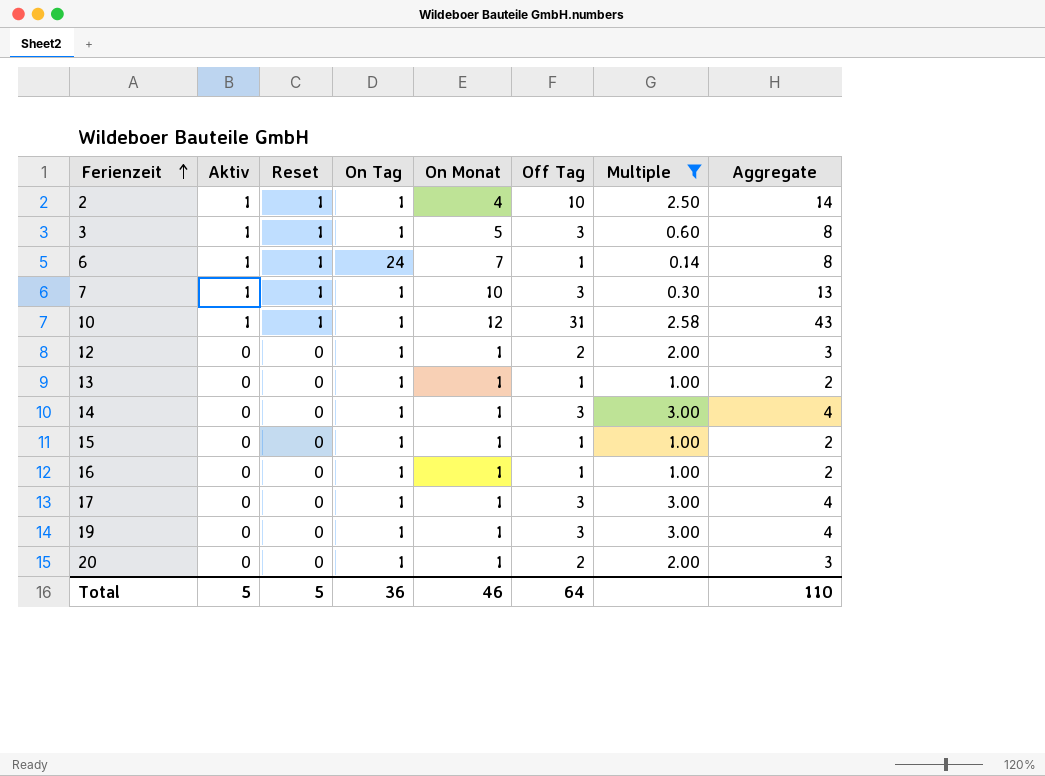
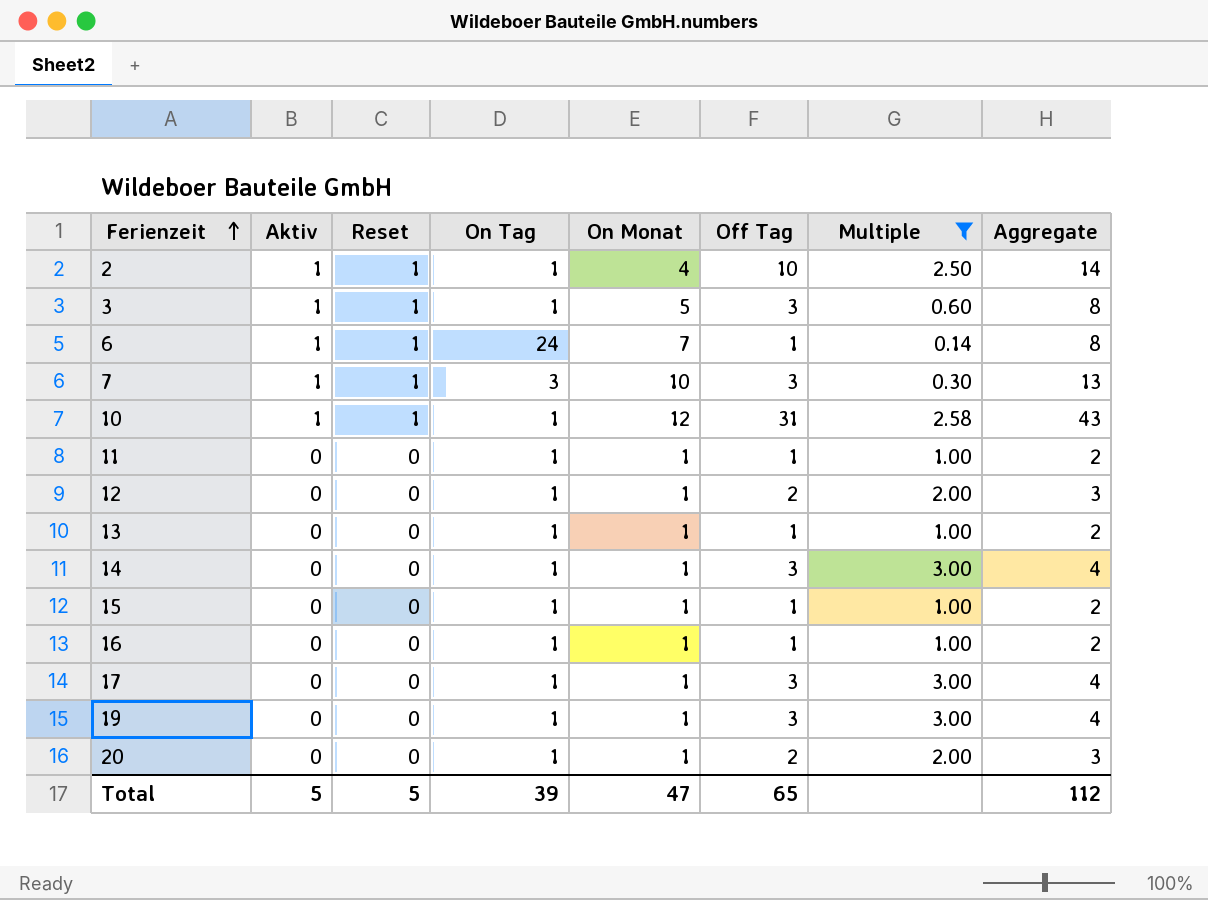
7 | On Tag: 1 -> 3
row 11: none -> 0 | 0 | 1 | 1 | 1 | 1.00 | 2
Total | On Tag: 36 -> 39
Total | On Monat: 46 -> 47
Total | Off Tag: 64 -> 65
Total | Aggregate: 110 -> 112

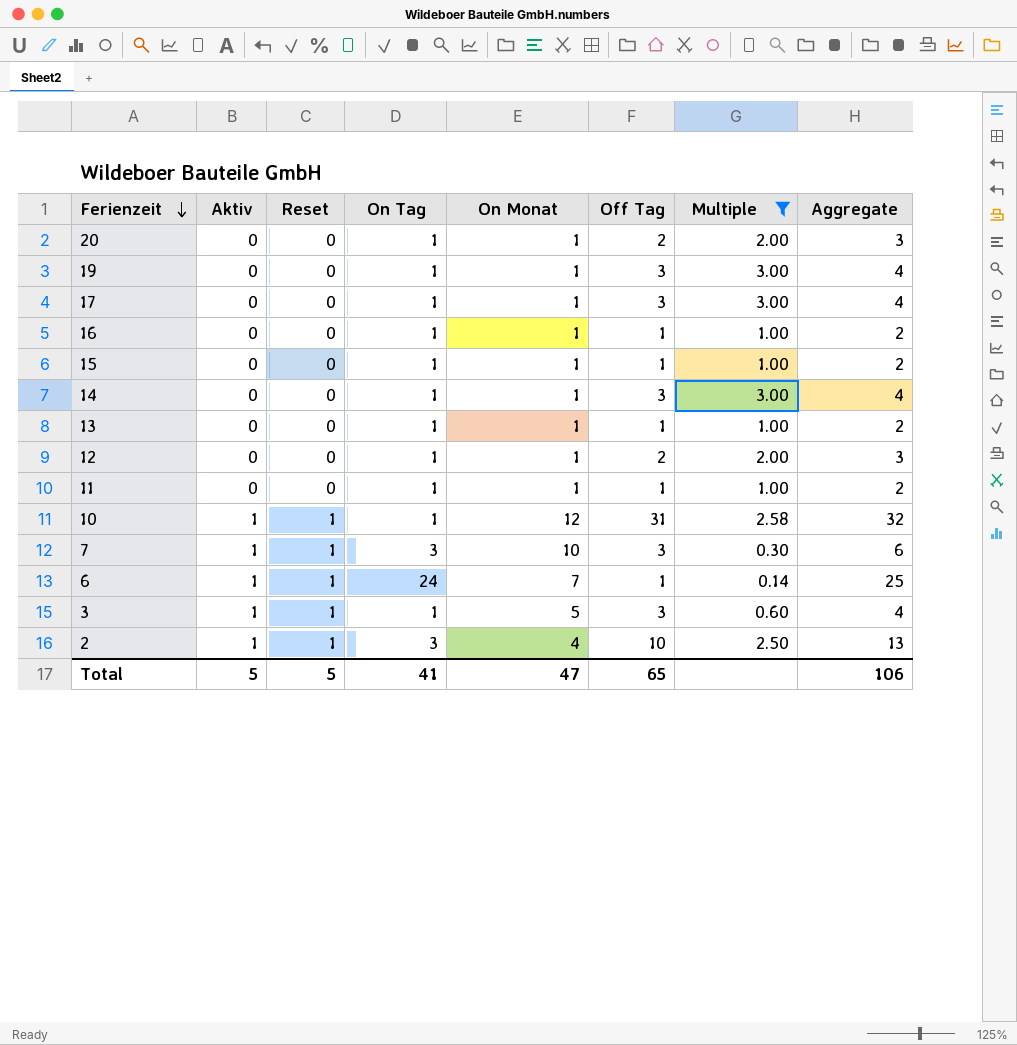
row order: Ferienzeit ascending -> Ferienzeit descending
column Aggregate | formula: [On Monat] + [Off Tag] -> [On Tag] + [Off Tag]
2 | On Tag: 1 -> 3
Total | On Tag: 39 -> 41
Total | Aggregate: 112 -> 106

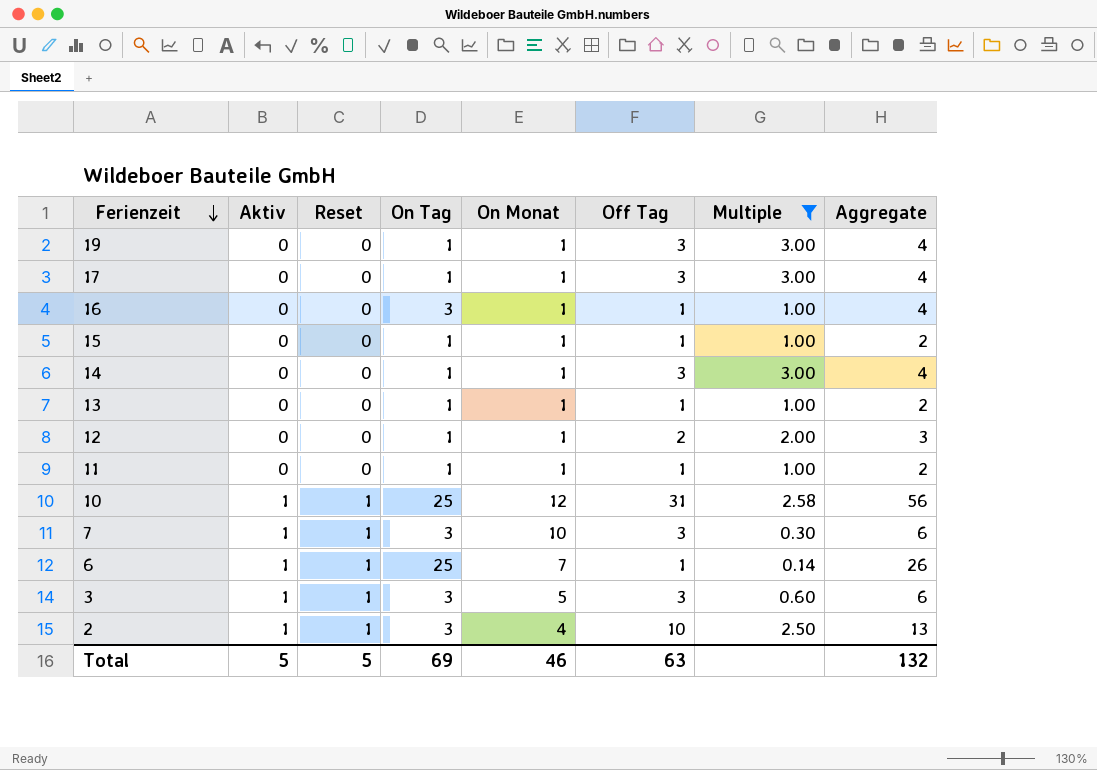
row 20: 0 | 0 | 1 | 1 | 2 | 2.00 | 3 -> none
16 | On Tag: 1 -> 3
16 | Aggregate: 2 -> 4
10 | On Tag: 1 -> 25
10 | Aggregate: 32 -> 56
6 | On Tag: 24 -> 25
6 | Aggregate: 25 -> 26
3 | On Tag: 1 -> 3
3 | Aggregate: 4 -> 6
Total | On Tag: 41 -> 69
Total | On Monat: 47 -> 46
Total | Off Tag: 65 -> 63
Total | Aggregate: 106 -> 132

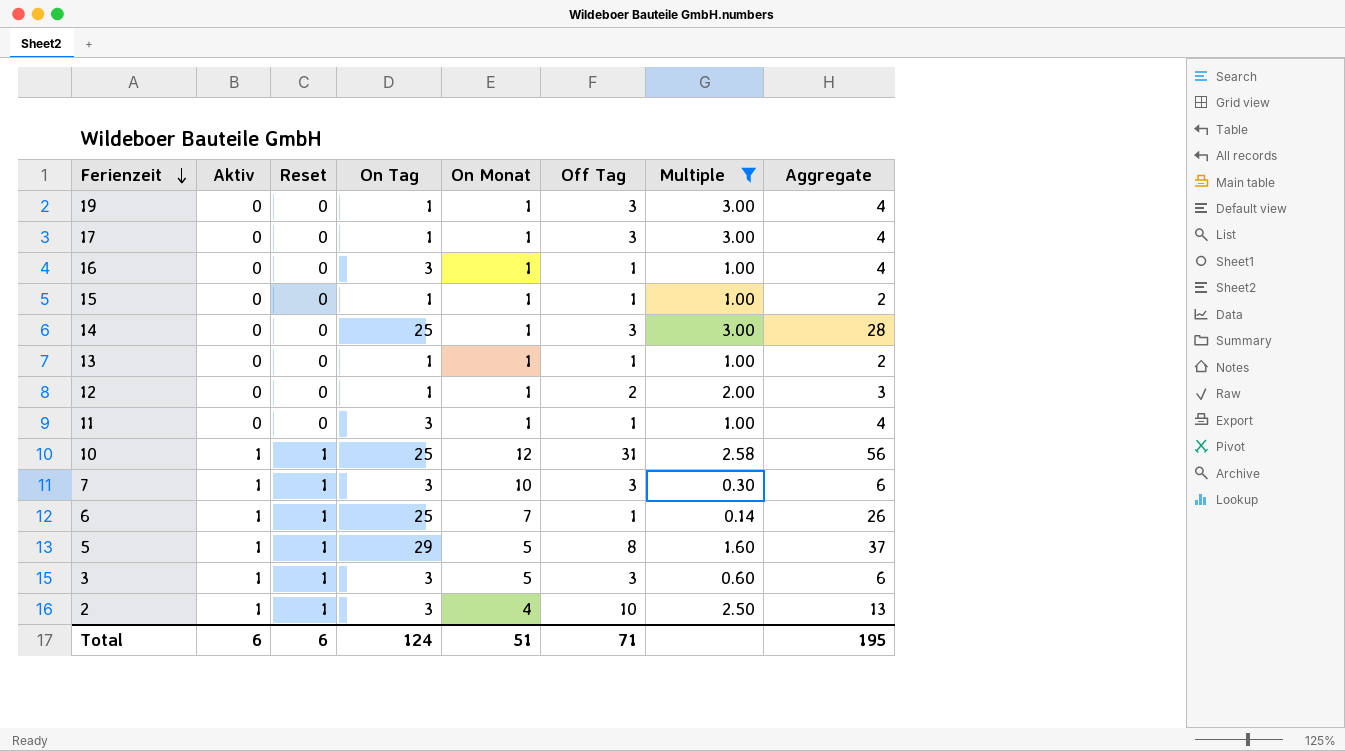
14 | On Tag: 1 -> 25
14 | Aggregate: 4 -> 28
11 | On Tag: 1 -> 3
11 | Aggregate: 2 -> 4
row 5: none -> 1 | 1 | 29 | 5 | 8 | 1.60 | 37
Total | Aktiv: 5 -> 6
Total | Reset: 5 -> 6
Total | On Tag: 69 -> 124
Total | On Monat: 46 -> 51
Total | Off Tag: 63 -> 71
Total | Aggregate: 132 -> 195

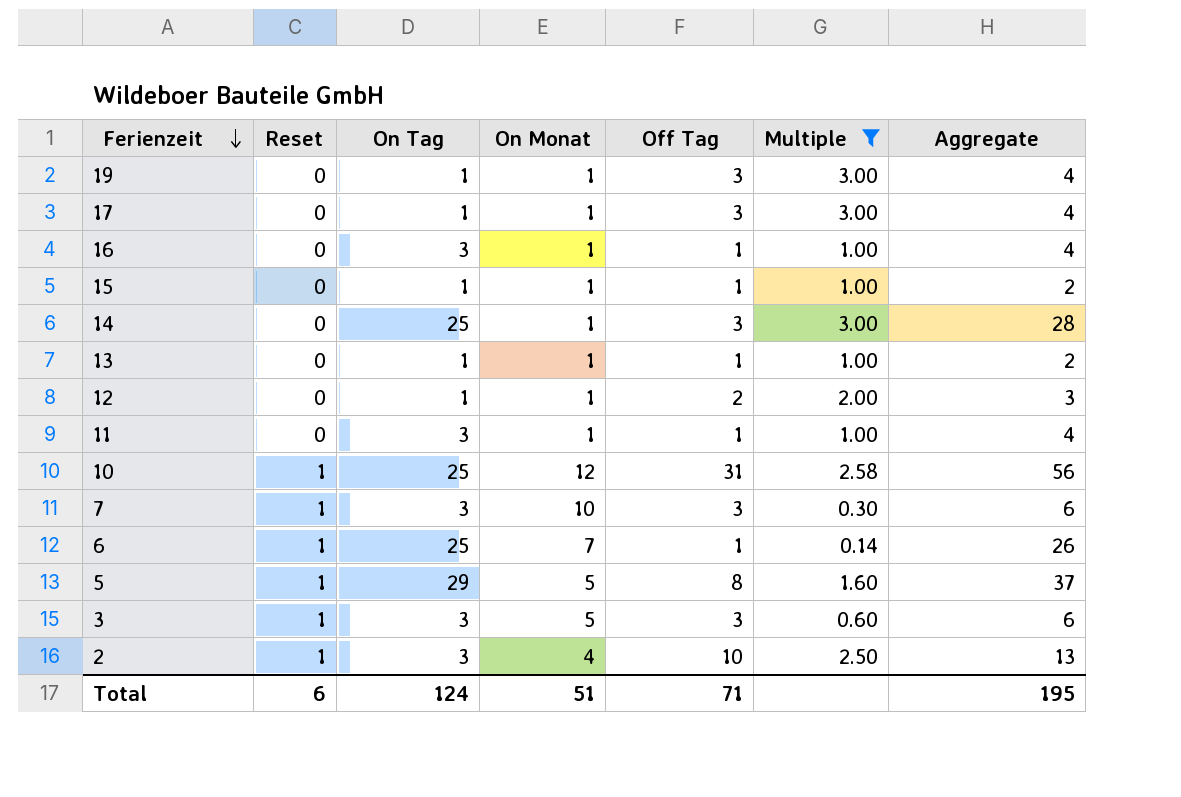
column Aktiv | position: 2 -> none

